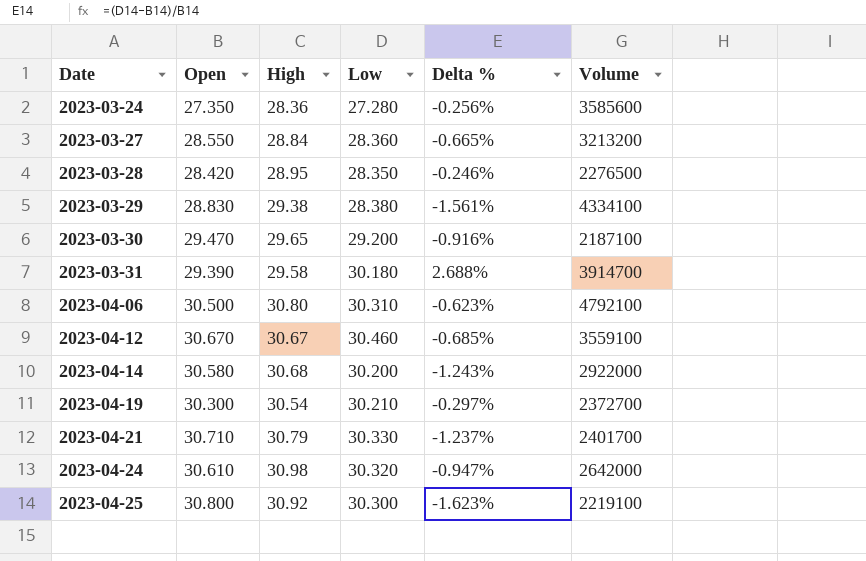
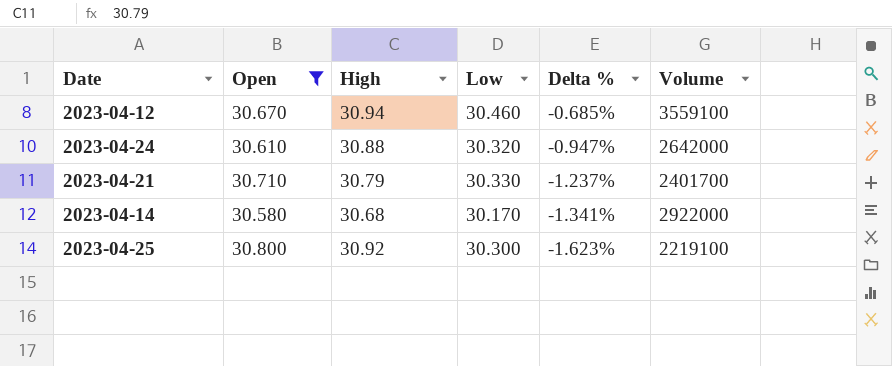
filter: none -> Open >= 30.580
row order: Date ascending -> Delta % descending
2023-04-12 | High: 30.67 -> 30.94
2023-04-24 | High: 30.98 -> 30.88
2023-04-14 | Low: 30.200 -> 30.170
2023-04-14 | Delta %: -1.243% -> -1.341%

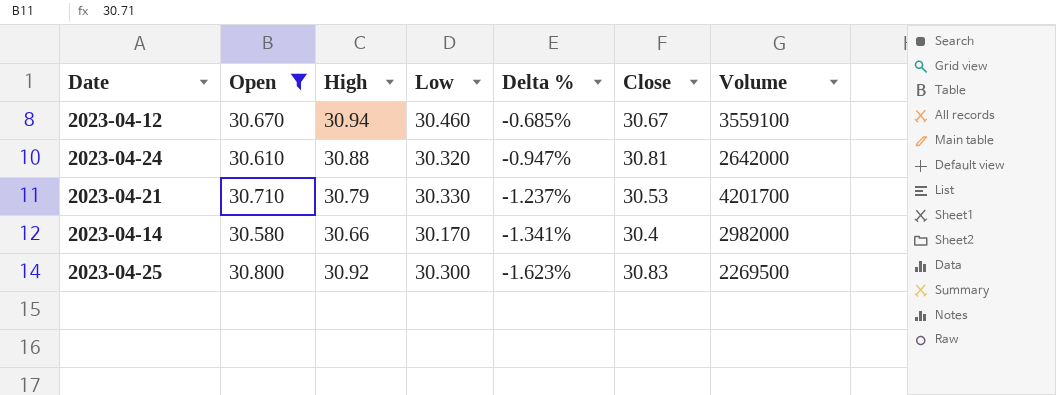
column Close | position: none -> 6
2023-04-21 | Volume: 2401700 -> 4201700
2023-04-14 | High: 30.68 -> 30.66
2023-04-14 | Volume: 2922000 -> 2982000
2023-04-25 | Volume: 2219100 -> 2269500

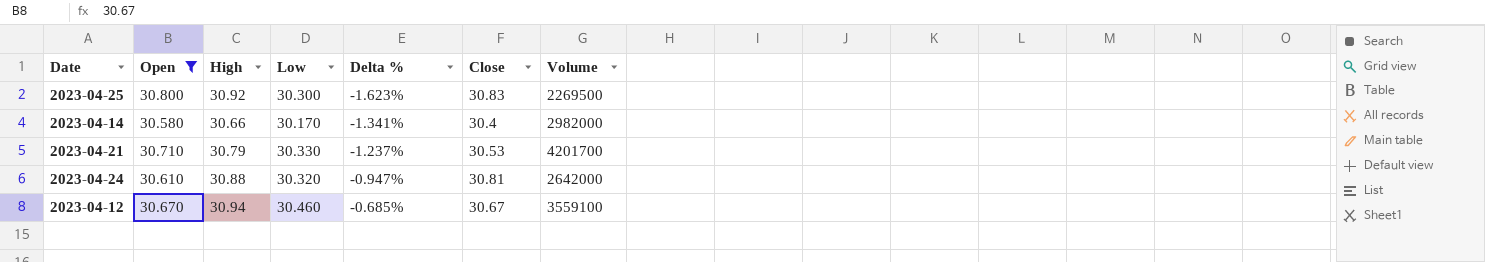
row order: Delta % descending -> Delta % ascending

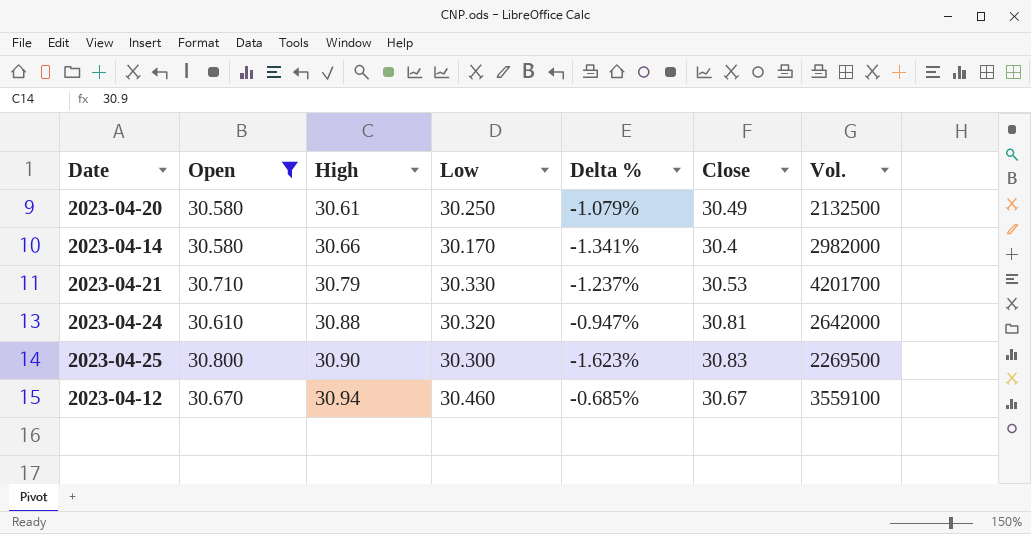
row order: Delta % ascending -> High ascending
column name: Volume -> Vol.
row 2023-04-20: none -> 30.580 | 30.61 | 30.250 | -1.079% | 30.49 | 2132500
2023-04-25 | High: 30.92 -> 30.90

